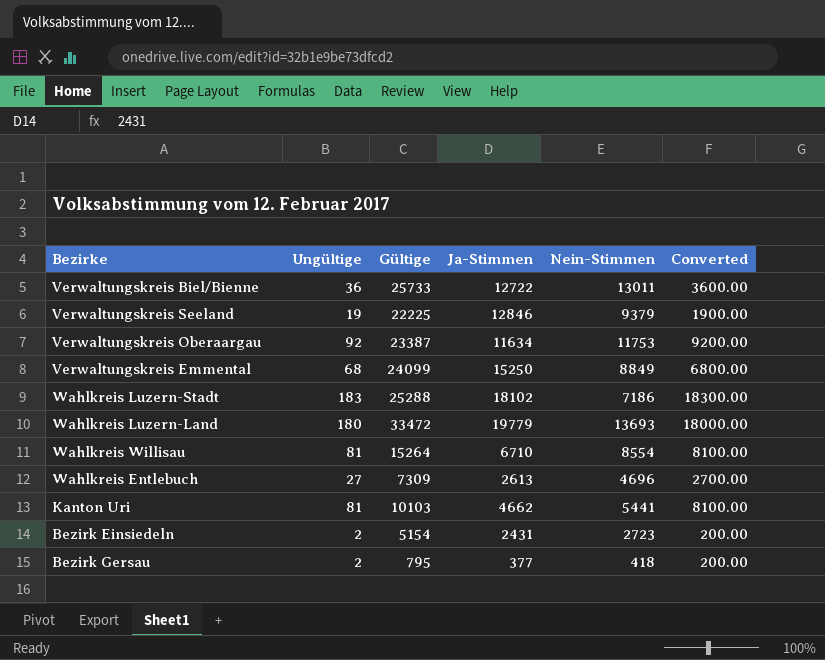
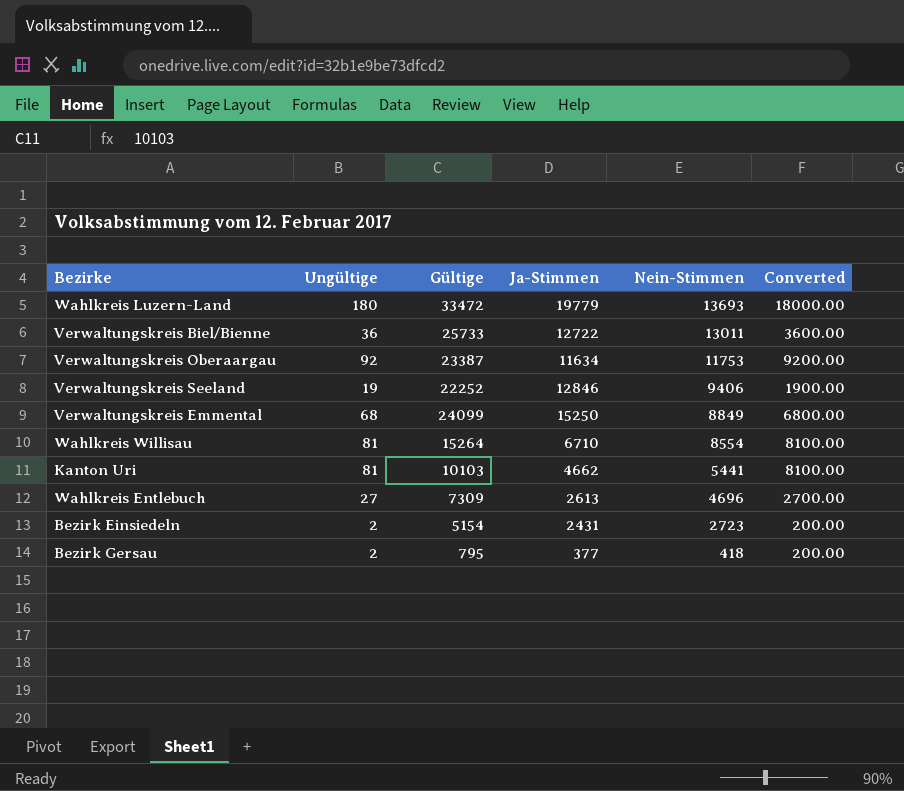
row order: none -> Nein-Stimmen descending
row Wahlkreis Luzern-Stadt: 183 | 25288 | 18102 | 7186 | 18300.00 -> none
Verwaltungskreis Seeland | Gültige: 22225 -> 22252
Verwaltungskreis Seeland | Nein-Stimmen: 9379 -> 9406

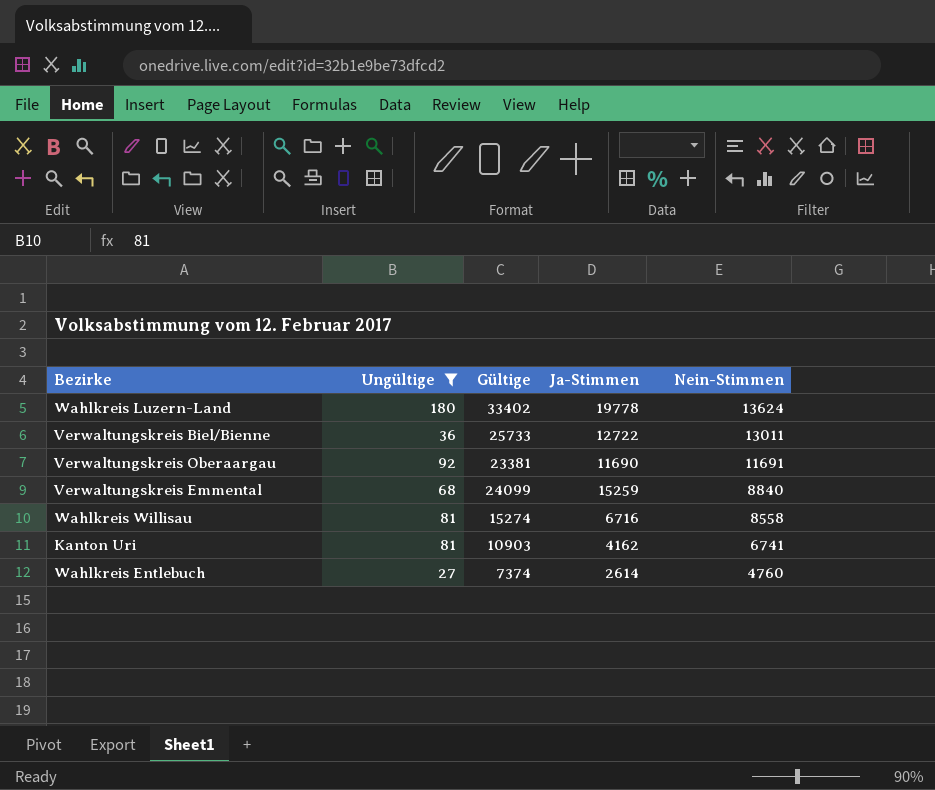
filter: none -> Ungültige >= 27
column Converted | formula: [Ungültige] * 100 -> none
Wahlkreis Luzern-Land | Gültige: 33472 -> 33402
Wahlkreis Luzern-Land | Ja-Stimmen: 19779 -> 19778
Wahlkreis Luzern-Land | Nein-Stimmen: 13693 -> 13624
Verwaltungskreis Oberaargau | Gültige: 23387 -> 23381
Verwaltungskreis Oberaargau | Ja-Stimmen: 11634 -> 11690
Verwaltungskreis Oberaargau | Nein-Stimmen: 11753 -> 11691
Verwaltungskreis Emmental | Ja-Stimmen: 15250 -> 15259
Verwaltungskreis Emmental | Nein-Stimmen: 8849 -> 8840
Wahlkreis Willisau | Gültige: 15264 -> 15274
Wahlkreis Willisau | Ja-Stimmen: 6710 -> 6716
Wahlkreis Willisau | Nein-Stimmen: 8554 -> 8558
Kanton Uri | Gültige: 10103 -> 10903
Kanton Uri | Ja-Stimmen: 4662 -> 4162
Kanton Uri | Nein-Stimmen: 5441 -> 6741
Wahlkreis Entlebuch | Gültige: 7309 -> 7374
Wahlkreis Entlebuch | Ja-Stimmen: 2613 -> 2614
Wahlkreis Entlebuch | Nein-Stimmen: 4696 -> 4760

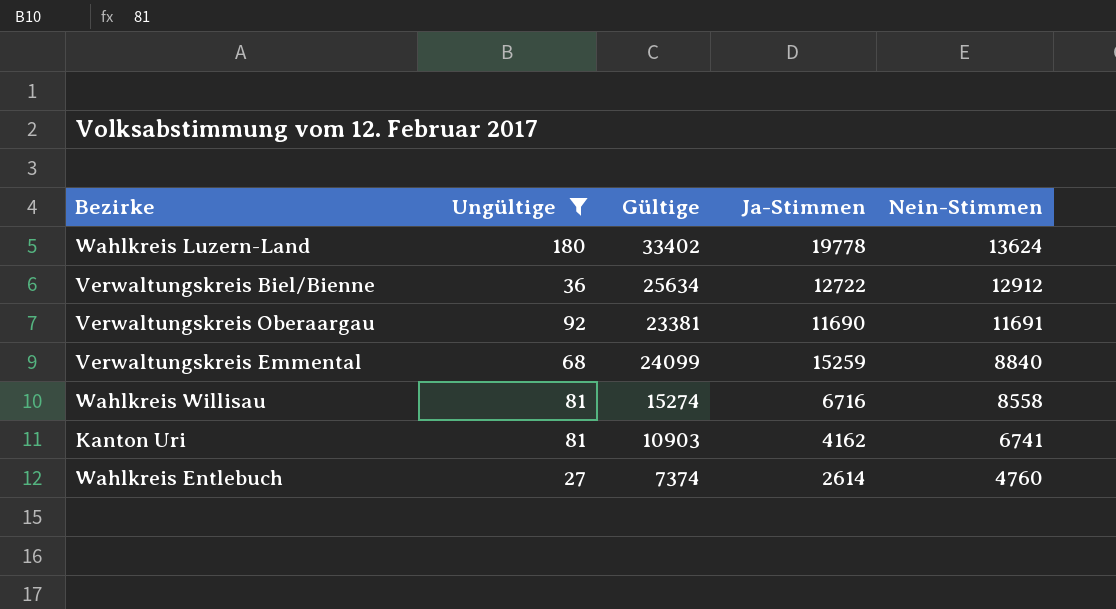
Verwaltungskreis Biel/Bienne | Gültige: 25733 -> 25634
Verwaltungskreis Biel/Bienne | Nein-Stimmen: 13011 -> 12912

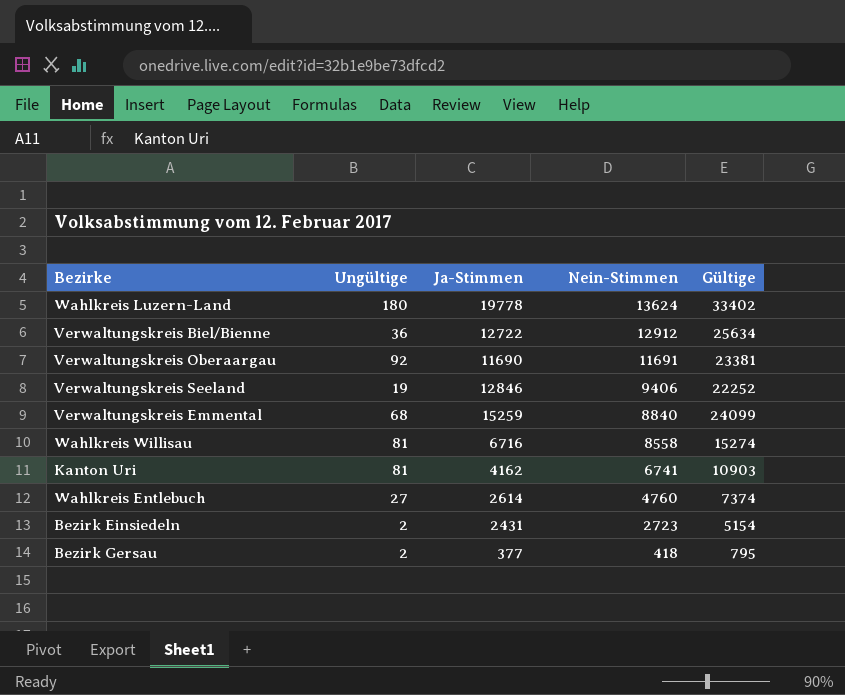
filter: Ungültige >= 27 -> none
column Gültige | position: 3 -> 5

